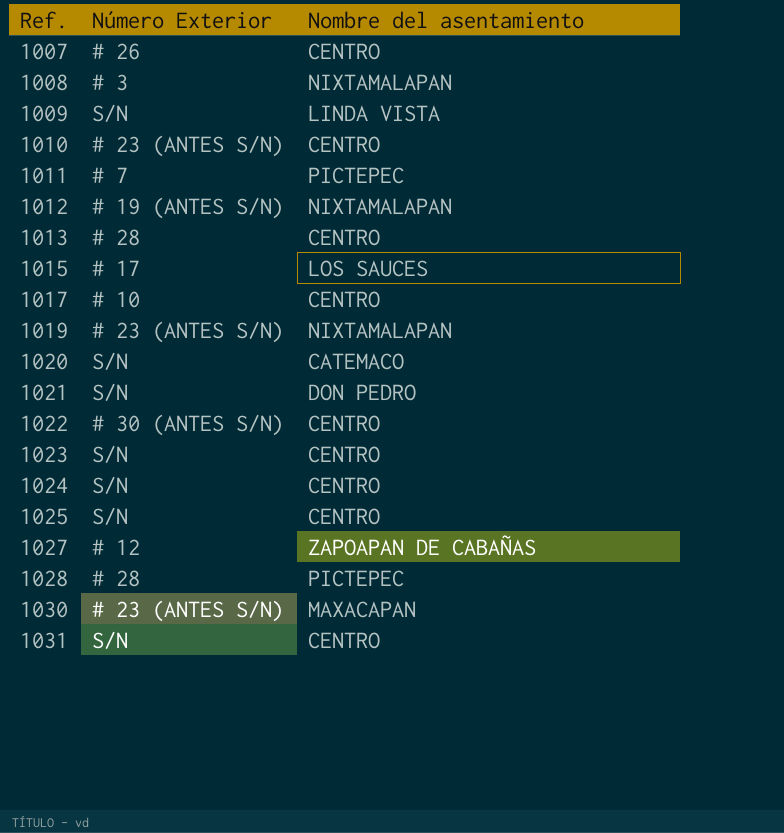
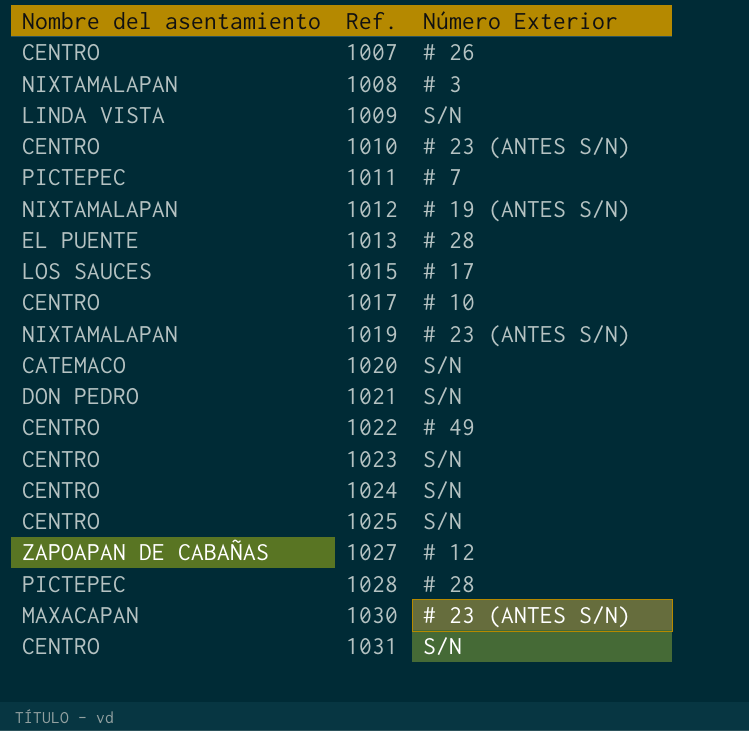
column Nombre del asentamiento | position: 3 -> 1
1013 | Nombre del asentamiento: CENTRO -> EL PUENTE
1022 | Número Exterior: # 30 (ANTES S/N) -> # 49

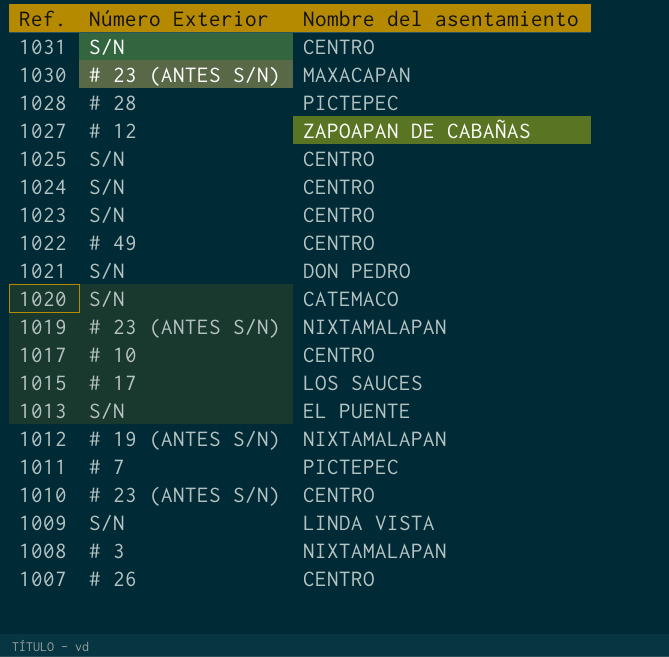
row order: Ref. ascending -> Ref. descending
column Nombre del asentamiento | position: 1 -> 3
1013 | Número Exterior: # 28 -> S/N

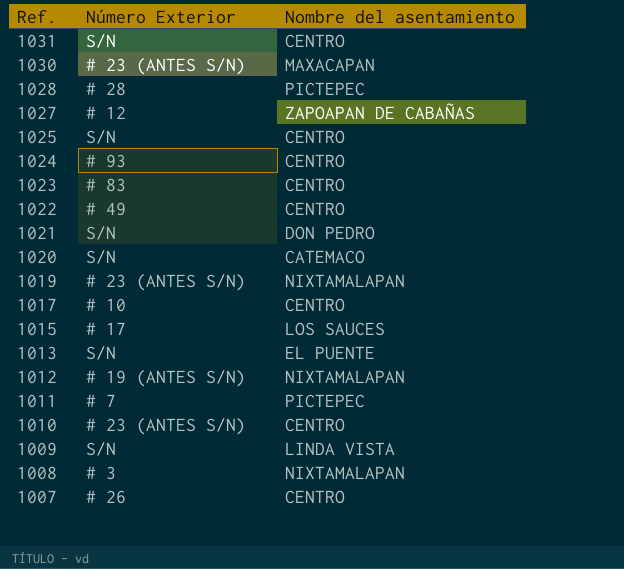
1024 | Número Exterior: S/N -> # 93
1023 | Número Exterior: S/N -> # 83

